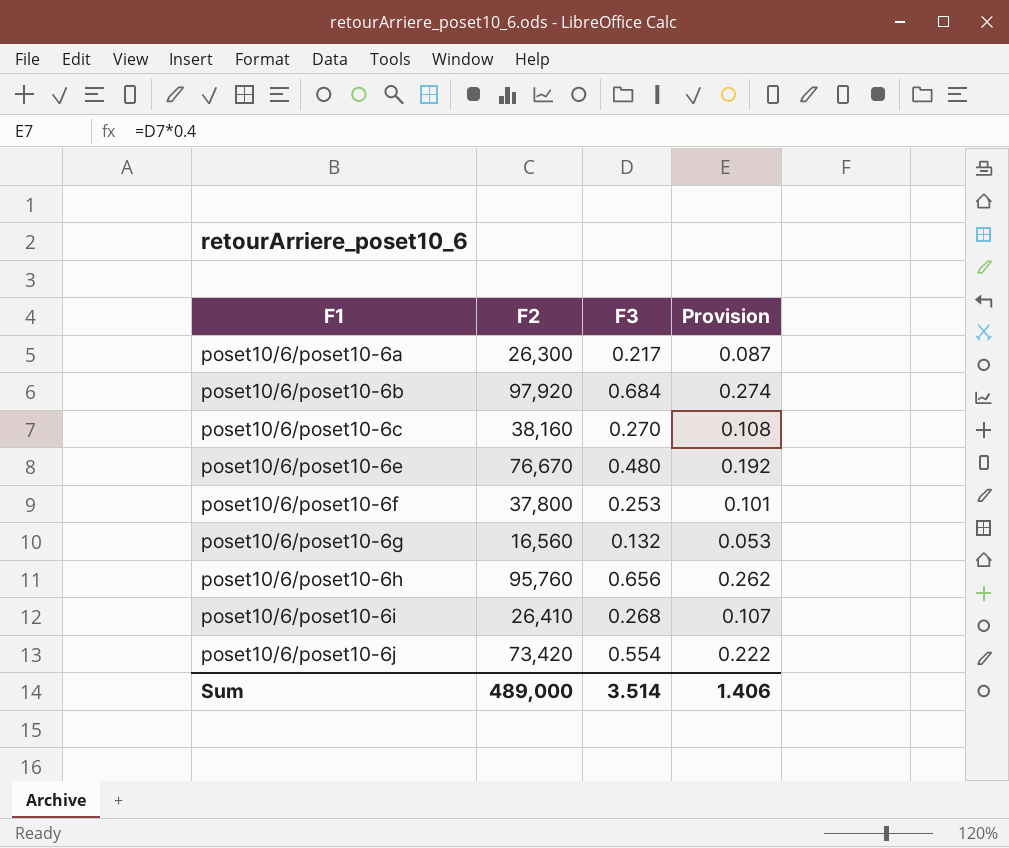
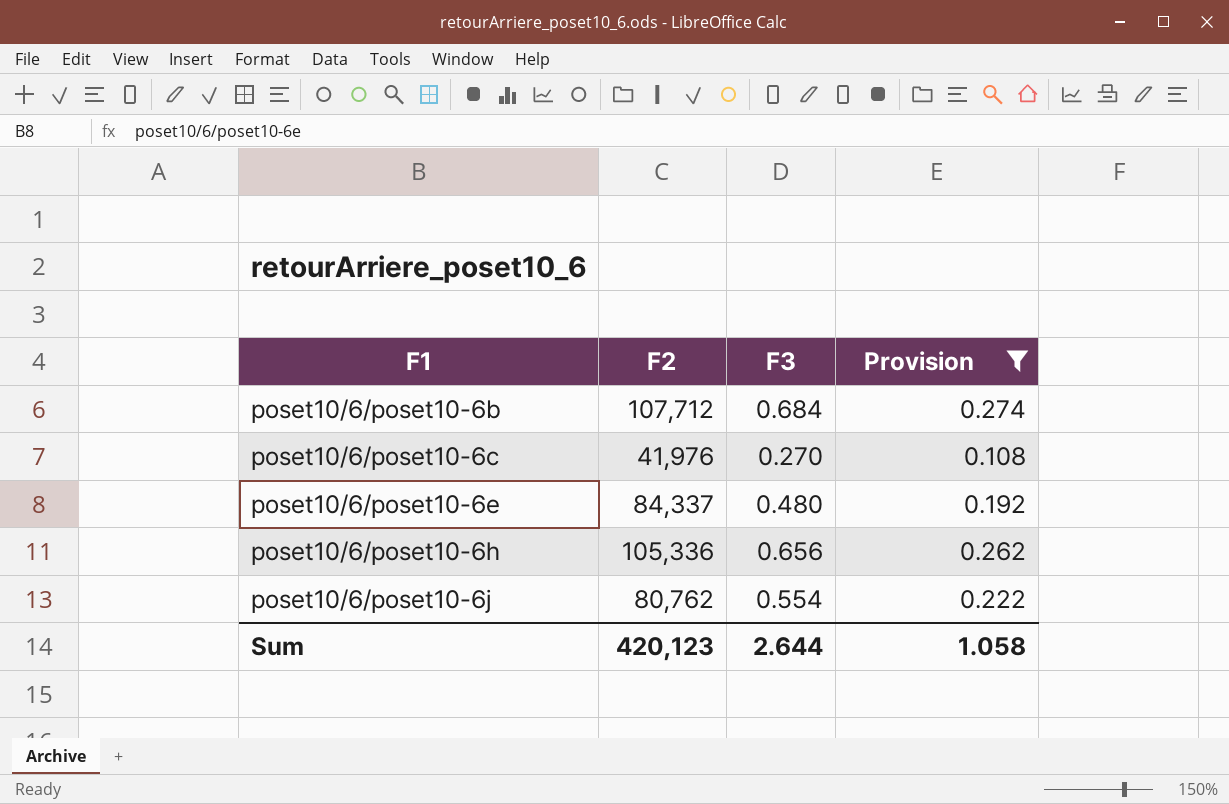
filter: none -> Provision >= 0.108
poset10/6/poset10-6b | F2: 97,920 -> 107,712
poset10/6/poset10-6c | F2: 38,160 -> 41,976
poset10/6/poset10-6e | F2: 76,670 -> 84,337
poset10/6/poset10-6h | F2: 95,760 -> 105,336
poset10/6/poset10-6j | F2: 73,420 -> 80,762
Sum | F2: 489,000 -> 420,123
Sum | F3: 3.514 -> 2.644
Sum | Provision: 1.406 -> 1.058

